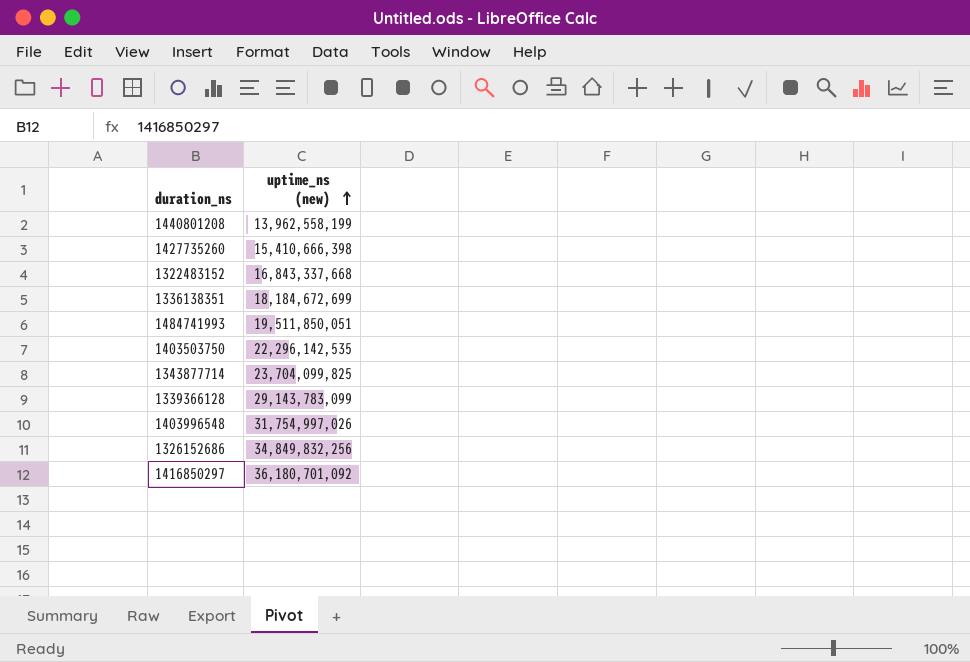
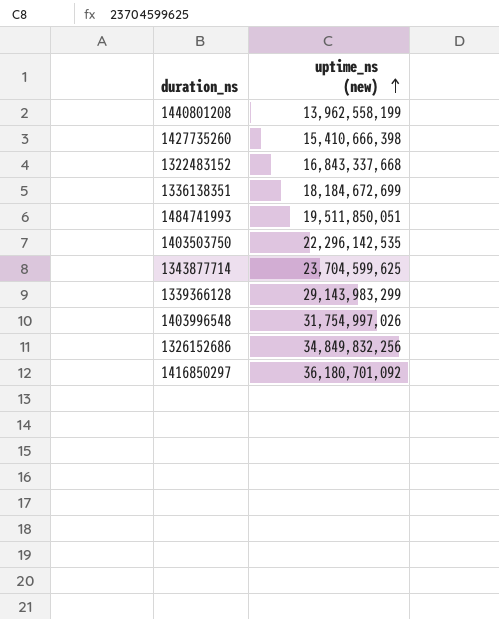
1343877714 | uptime_ns (new): 23,704,099,825 -> 23,704,599,625
1339366128 | uptime_ns (new): 29,143,783,099 -> 29,143,983,299

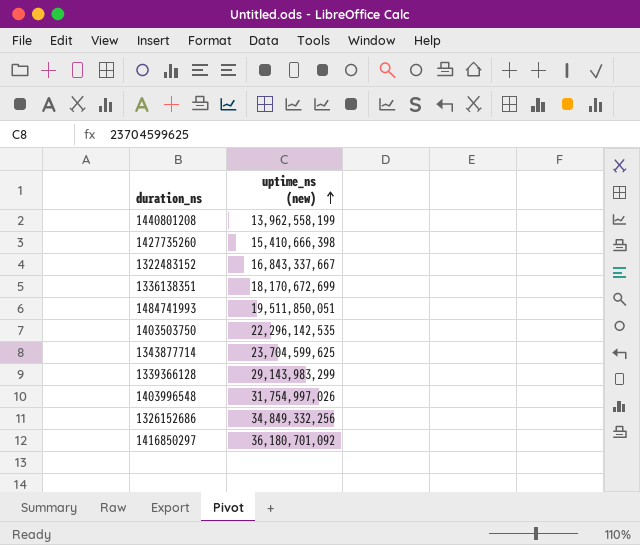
1322483152 | uptime_ns (new): 16,843,337,668 -> 16,843,337,667
1336138351 | uptime_ns (new): 18,184,672,699 -> 18,170,672,699
1326152686 | uptime_ns (new): 34,849,832,256 -> 34,849,332,256

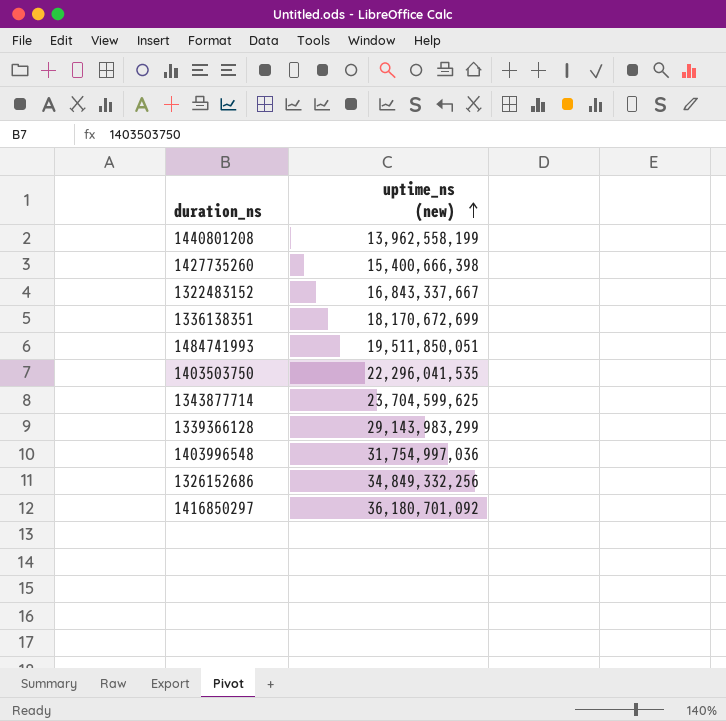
1427735260 | uptime_ns (new): 15,410,666,398 -> 15,400,666,398
1403503750 | uptime_ns (new): 22,296,142,535 -> 22,296,041,535
1403996548 | uptime_ns (new): 31,754,997,026 -> 31,754,997,036

